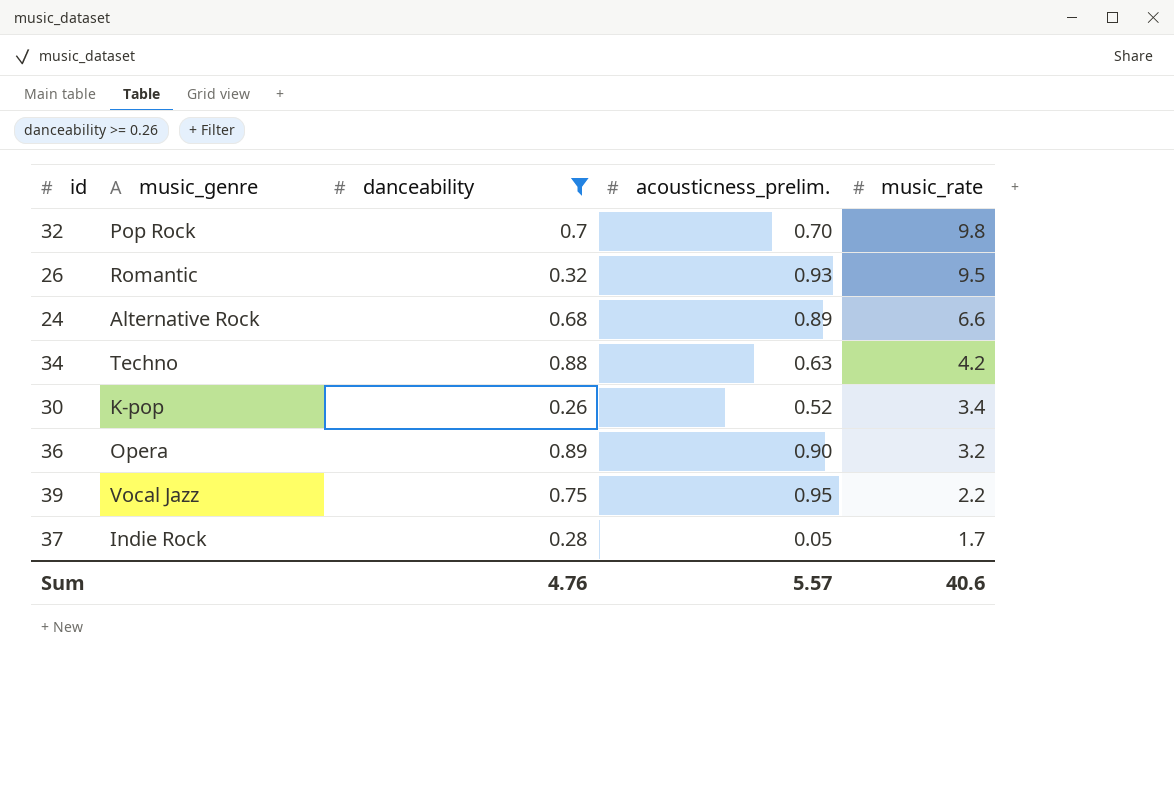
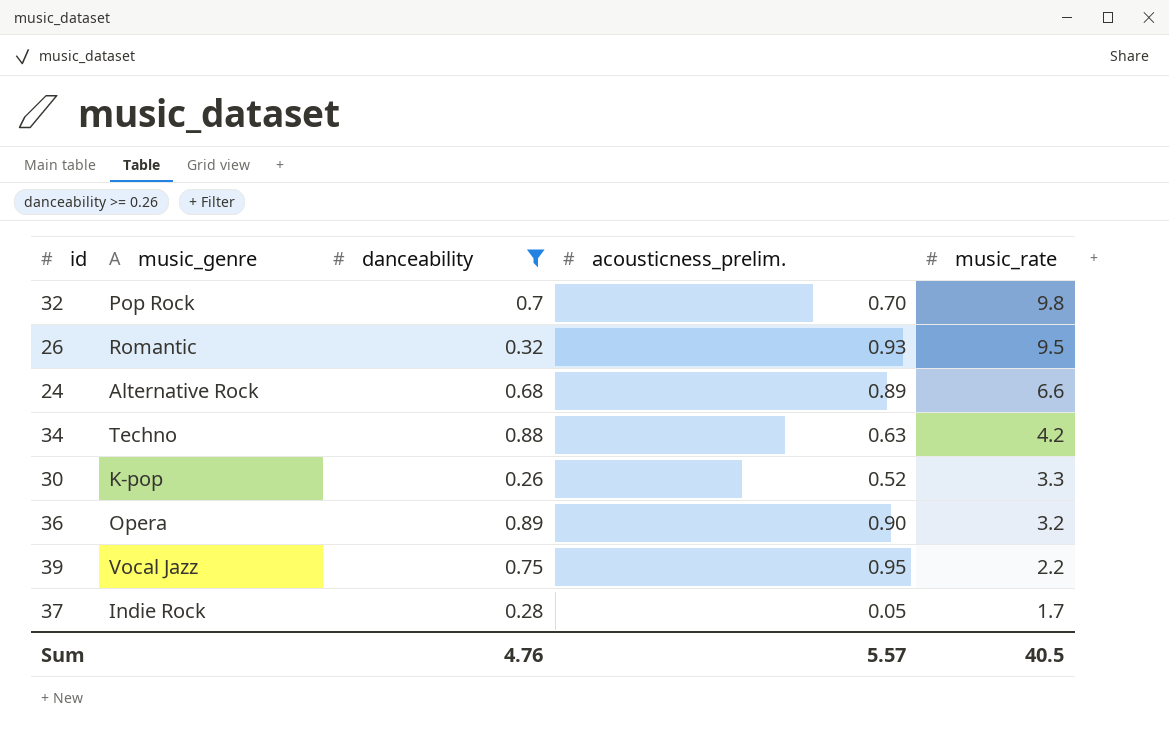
30 | music_rate: 3.4 -> 3.3
Sum | music_rate: 40.6 -> 40.5

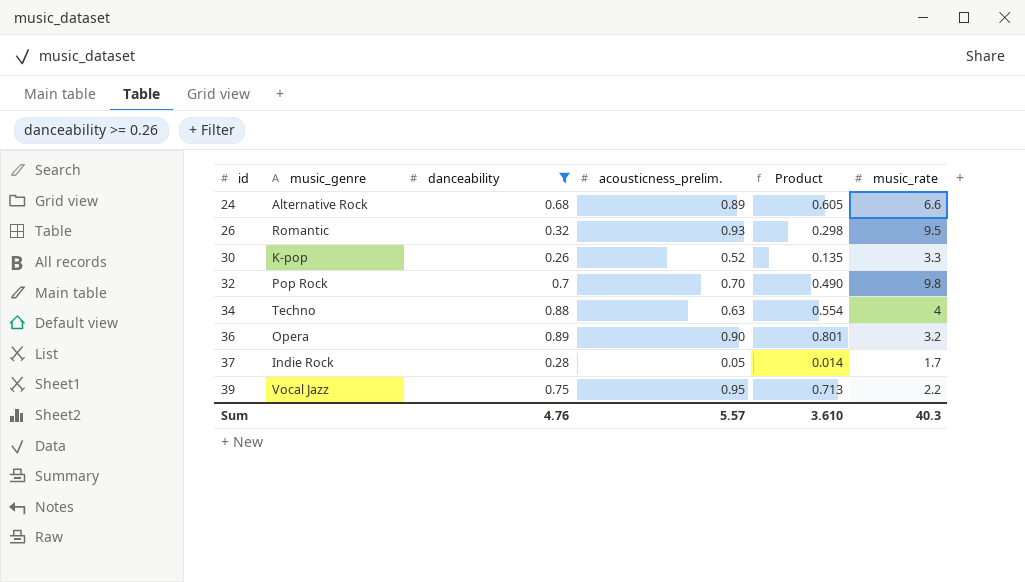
row order: music_rate descending -> id ascending
column Product | formula: none -> [danceability] * [acousticness_prelim.]
34 | music_rate: 4.2 -> 4
Sum | music_rate: 40.5 -> 40.3

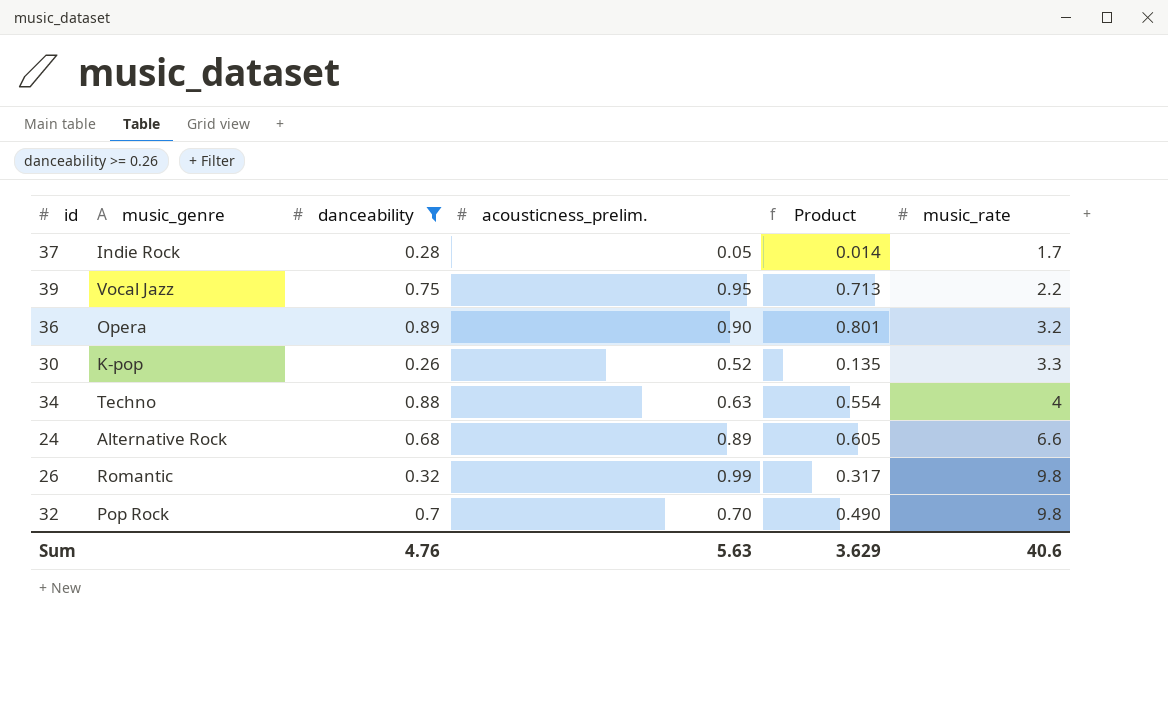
row order: id ascending -> music_rate ascending
26 | acousticness_prelim.: 0.93 -> 0.99
26 | Product: 0.298 -> 0.317
26 | music_rate: 9.5 -> 9.8
Sum | acousticness_prelim.: 5.57 -> 5.63
Sum | Product: 3.610 -> 3.629
Sum | music_rate: 40.3 -> 40.6

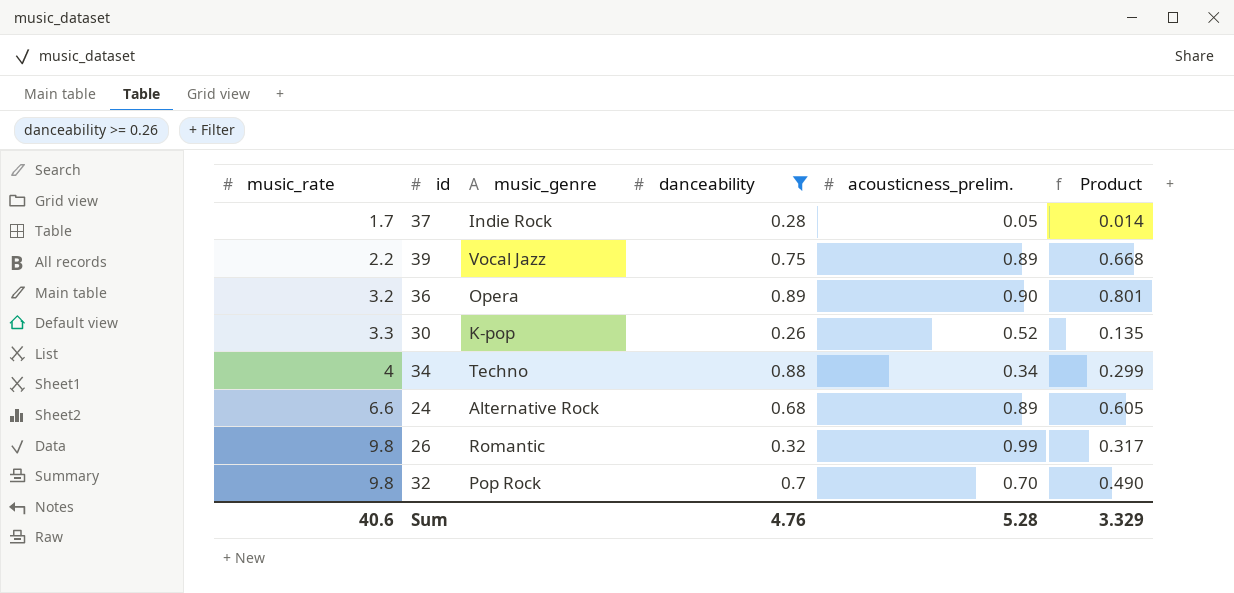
column music_rate | position: 6 -> 1
39 | acousticness_prelim.: 0.95 -> 0.89
39 | Product: 0.713 -> 0.668
34 | acousticness_prelim.: 0.63 -> 0.34
34 | Product: 0.554 -> 0.299
Sum | acousticness_prelim.: 5.63 -> 5.28
Sum | Product: 3.629 -> 3.329

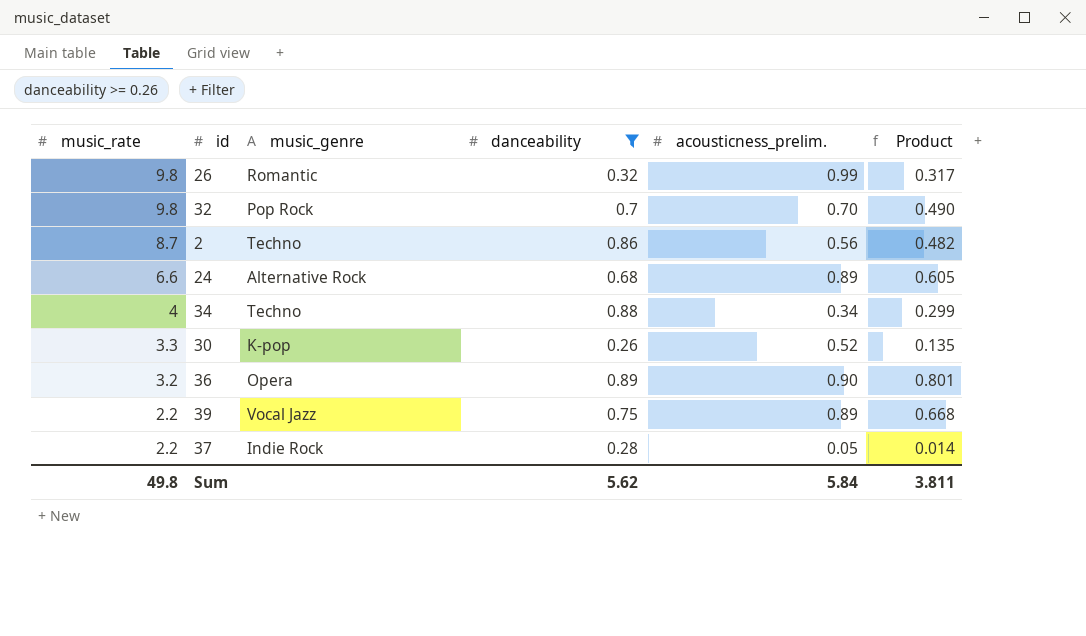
row order: music_rate ascending -> music_rate descending
row 2: none -> 8.7 | Techno | 0.86 | 0.56 | 0.482
37 | music_rate: 1.7 -> 2.2
Sum | music_rate: 40.6 -> 49.8
Sum | danceability: 4.76 -> 5.62
Sum | acousticness_prelim.: 5.28 -> 5.84
Sum | Product: 3.329 -> 3.811

